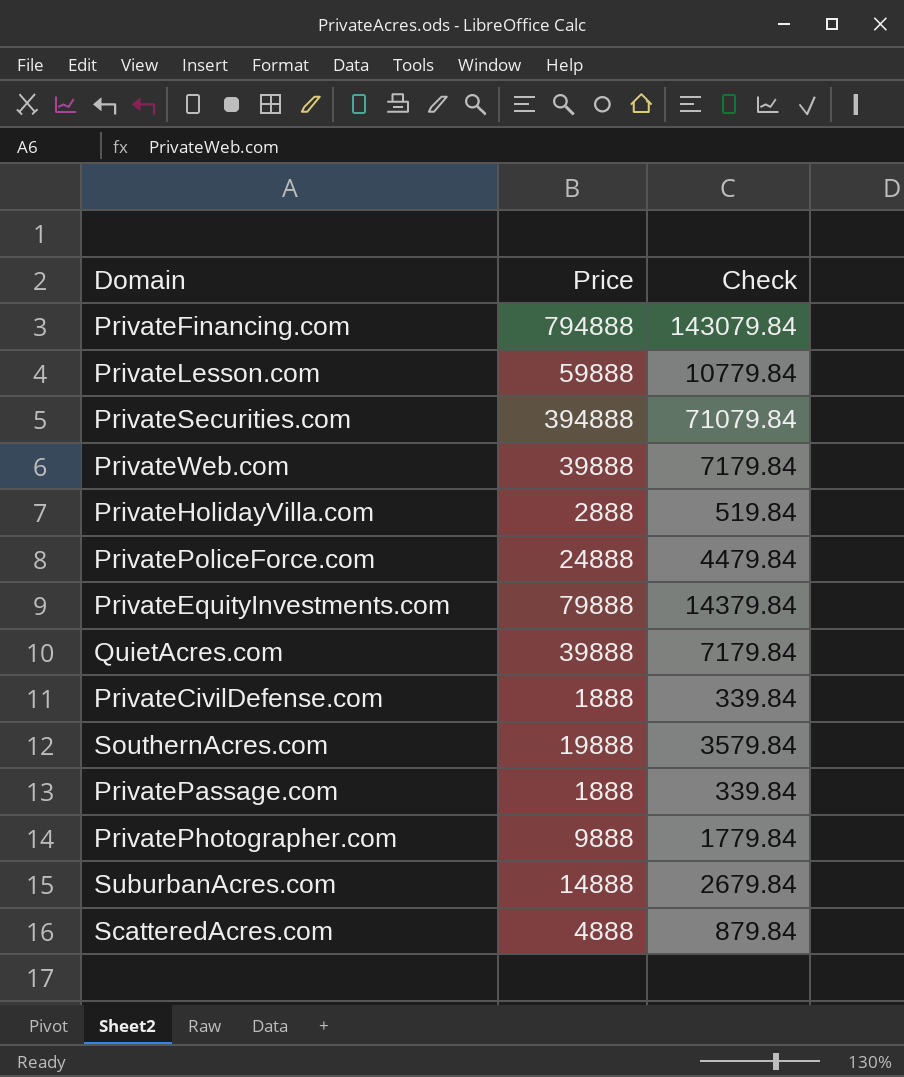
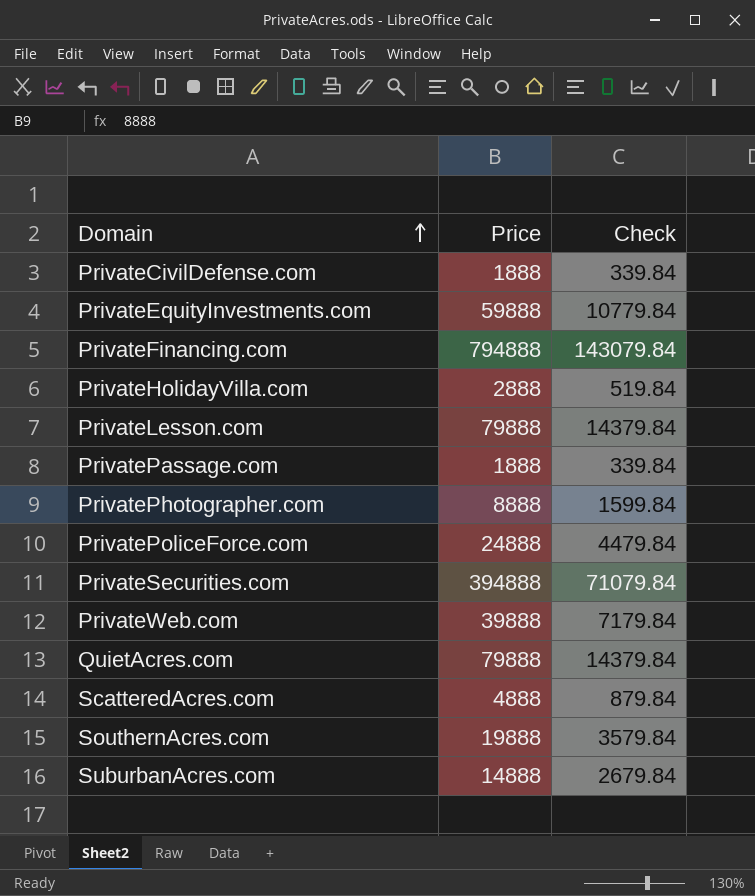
row order: none -> Domain ascending
PrivateEquityInvestments.com | Price: 79888 -> 59888
PrivateEquityInvestments.com | Check: 14379.84 -> 10779.84
PrivateLesson.com | Price: 59888 -> 79888
PrivateLesson.com | Check: 10779.84 -> 14379.84
PrivatePhotographer.com | Price: 9888 -> 8888
PrivatePhotographer.com | Check: 1779.84 -> 1599.84
QuietAcres.com | Price: 39888 -> 79888
QuietAcres.com | Check: 7179.84 -> 14379.84

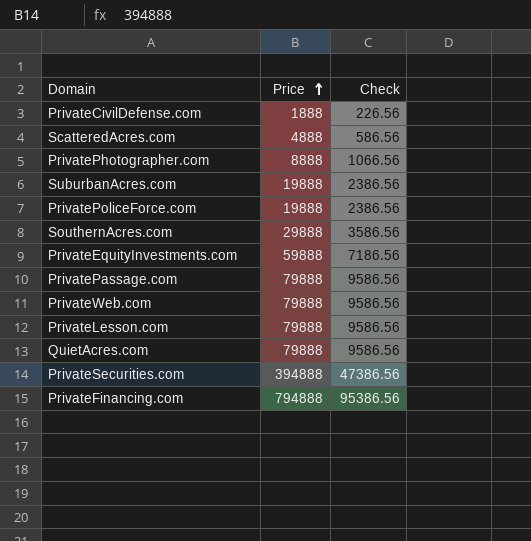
row order: Domain ascending -> Price ascending
column Check | formula: [Price] * 0.18 -> [Price] * 0.12
row PrivateHolidayVilla.com: 2888 | 519.84 -> none
SuburbanAcres.com | Price: 14888 -> 19888
PrivatePoliceForce.com | Price: 24888 -> 19888
SouthernAcres.com | Price: 19888 -> 29888
PrivatePassage.com | Price: 1888 -> 79888
PrivateWeb.com | Price: 39888 -> 79888

